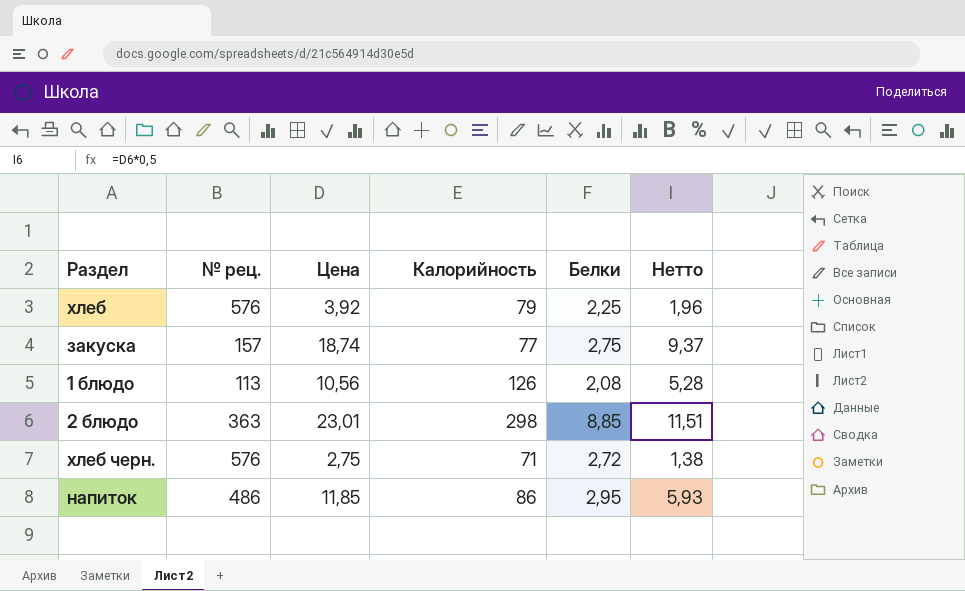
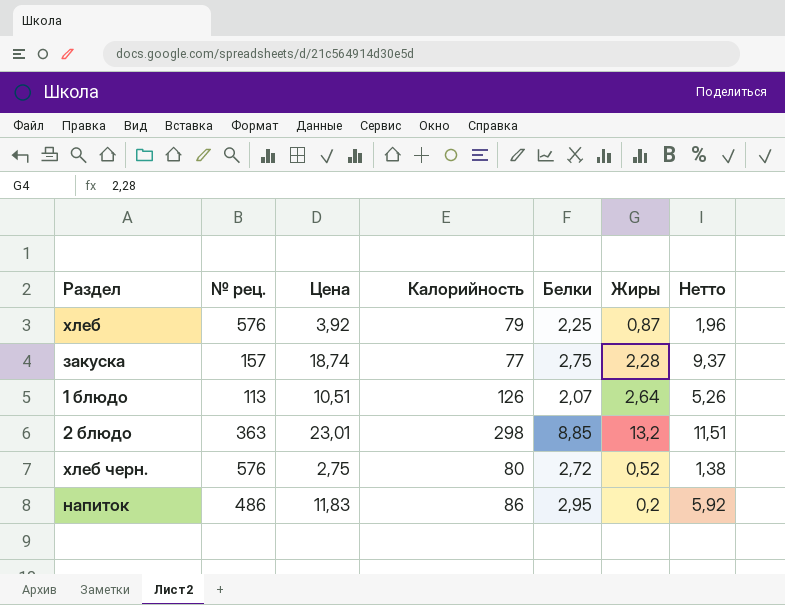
column Жиры | position: none -> 6
1 блюдо | Цена: 10,56 -> 10,51
1 блюдо | Белки: 2,08 -> 2,07
1 блюдо | Нетто: 5,28 -> 5,26
хлеб черн. | Калорийность: 71 -> 80
напиток | Цена: 11,85 -> 11,83
напиток | Нетто: 5,93 -> 5,92

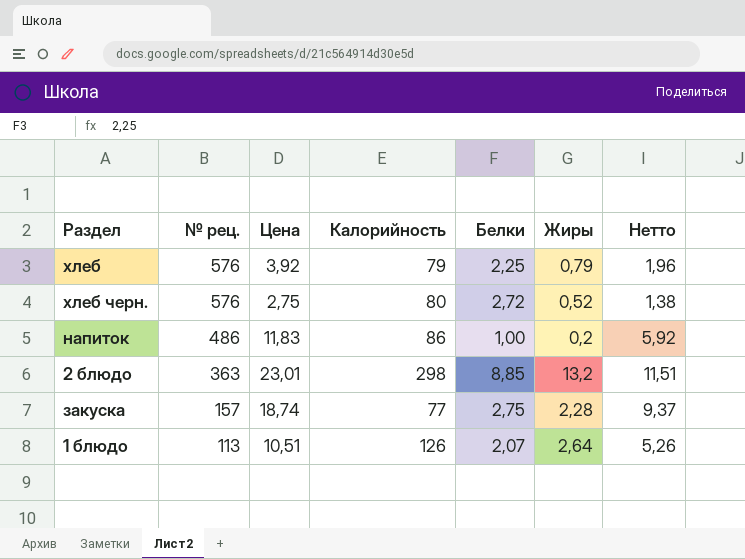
row order: none -> № рец. descending
хлеб | Жиры: 0,87 -> 0,79
напиток | Белки: 2,95 -> 1,00

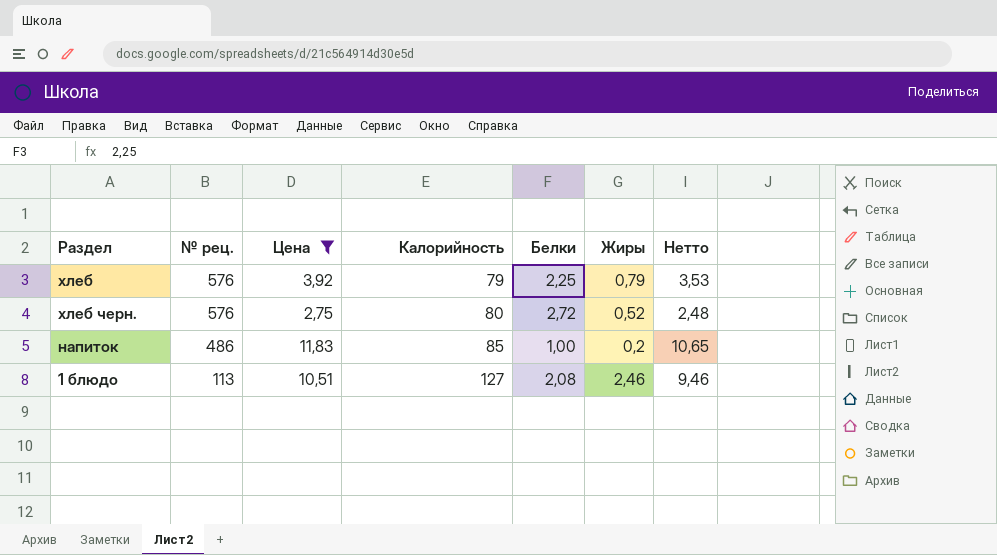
filter: none -> Цена <= 11,83
column Нетто | formula: [Цена] * 0,5 -> [Цена] * 0,9
напиток | Калорийность: 86 -> 85
1 блюдо | Калорийность: 126 -> 127
1 блюдо | Белки: 2,07 -> 2,08
1 блюдо | Жиры: 2,64 -> 2,46

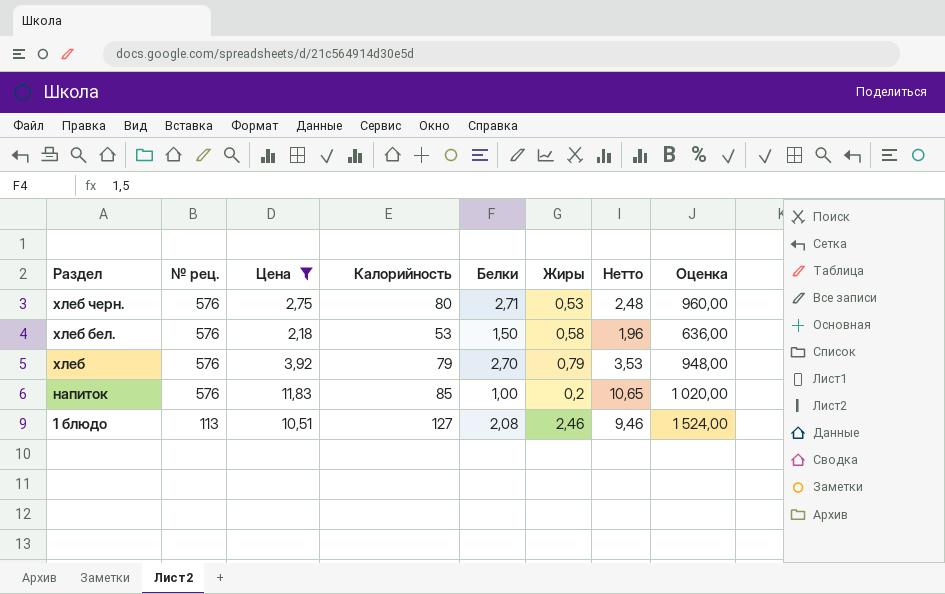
row order: № рец. descending -> Раздел descending
column Оценка | formula: none -> [Калорийность] * 12
хлеб черн. | Белки: 2,72 -> 2,71
хлеб черн. | Жиры: 0,52 -> 0,53
row хлеб бел.: none -> 576 | 2,18 | 53 | 1,50 | 0,58 | 1,96 | 636,00
хлеб | Белки: 2,25 -> 2,70
напиток | № рец.: 486 -> 576

